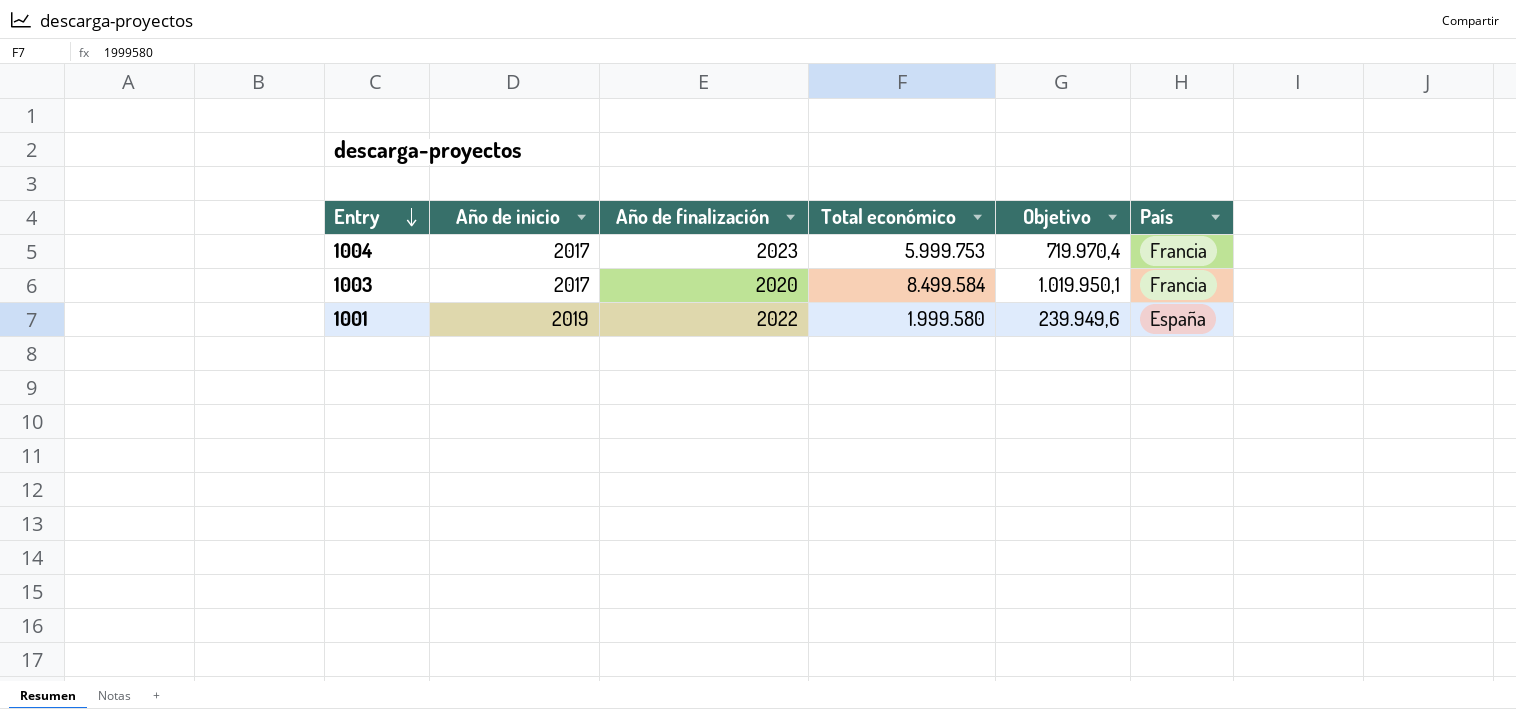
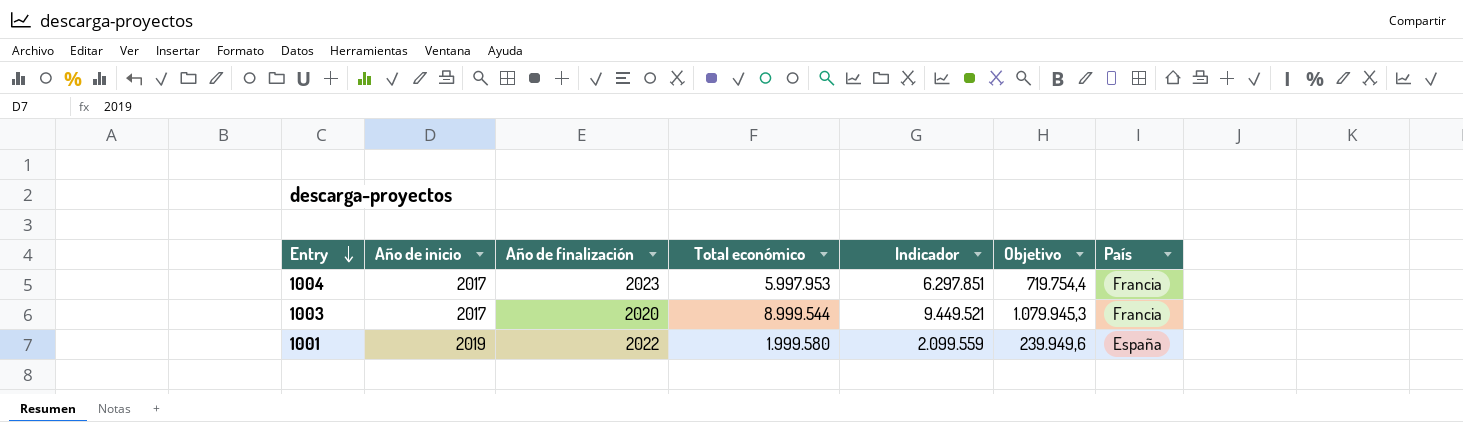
column Indicador | formula: none -> [Total económico] * 1,05
1004 | Total económico: 5.999.753 -> 5.997.953
1004 | Objetivo: 719.970,4 -> 719.754,4
1003 | Total económico: 8.499.584 -> 8.999.544
1003 | Objetivo: 1.019.950,1 -> 1.079.945,3

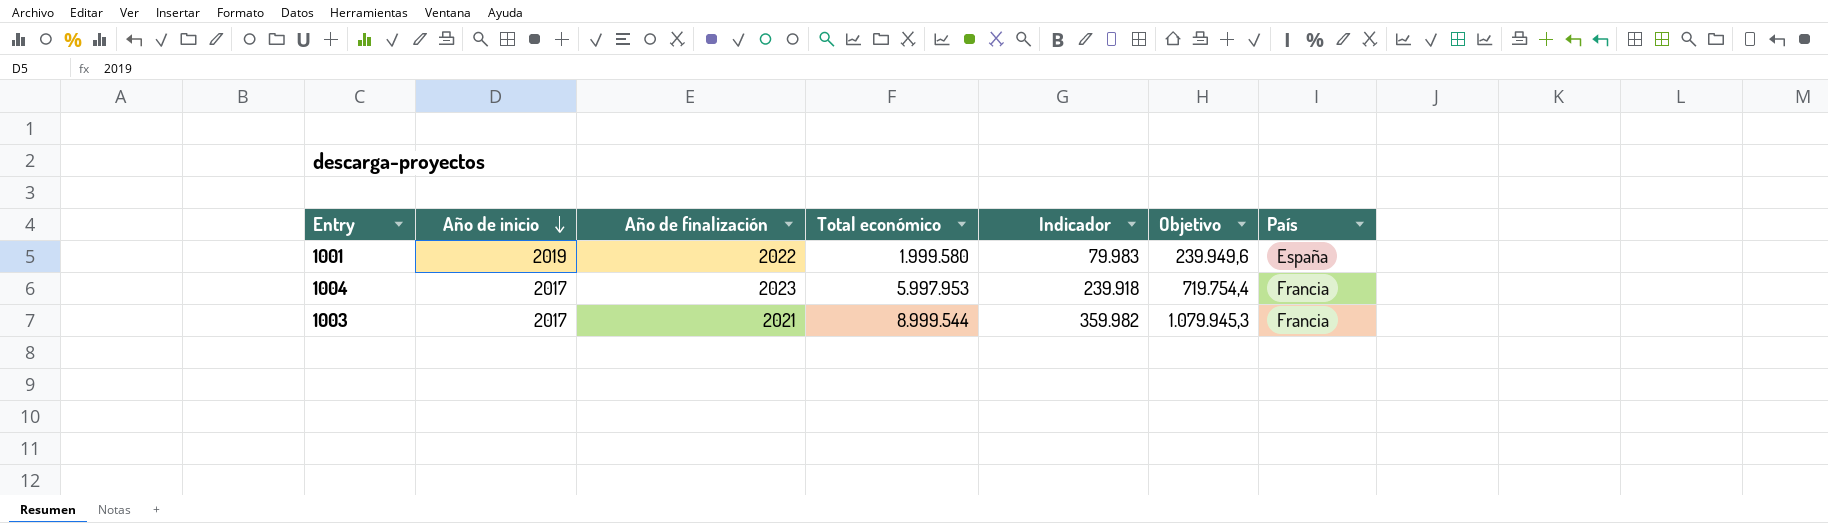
row order: Entry descending -> Año de inicio descending
column Indicador | formula: [Total económico] * 1,05 -> [Total económico] * 0,04
1003 | Año de finalización: 2020 -> 2021

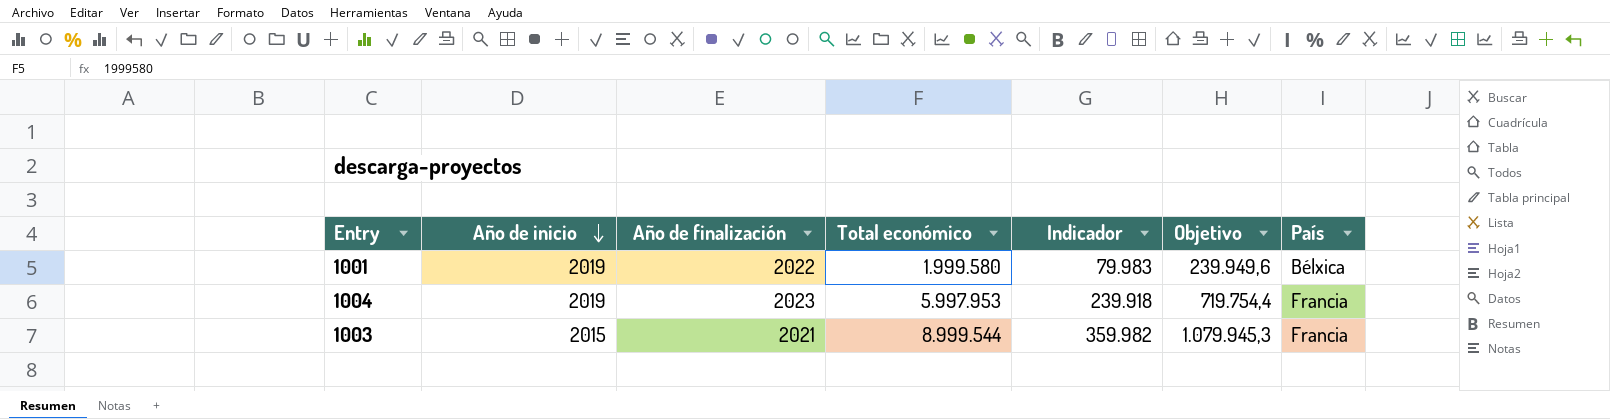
1001 | País: España -> Bélxica
1004 | Año de inicio: 2017 -> 2019
1003 | Año de inicio: 2017 -> 2015

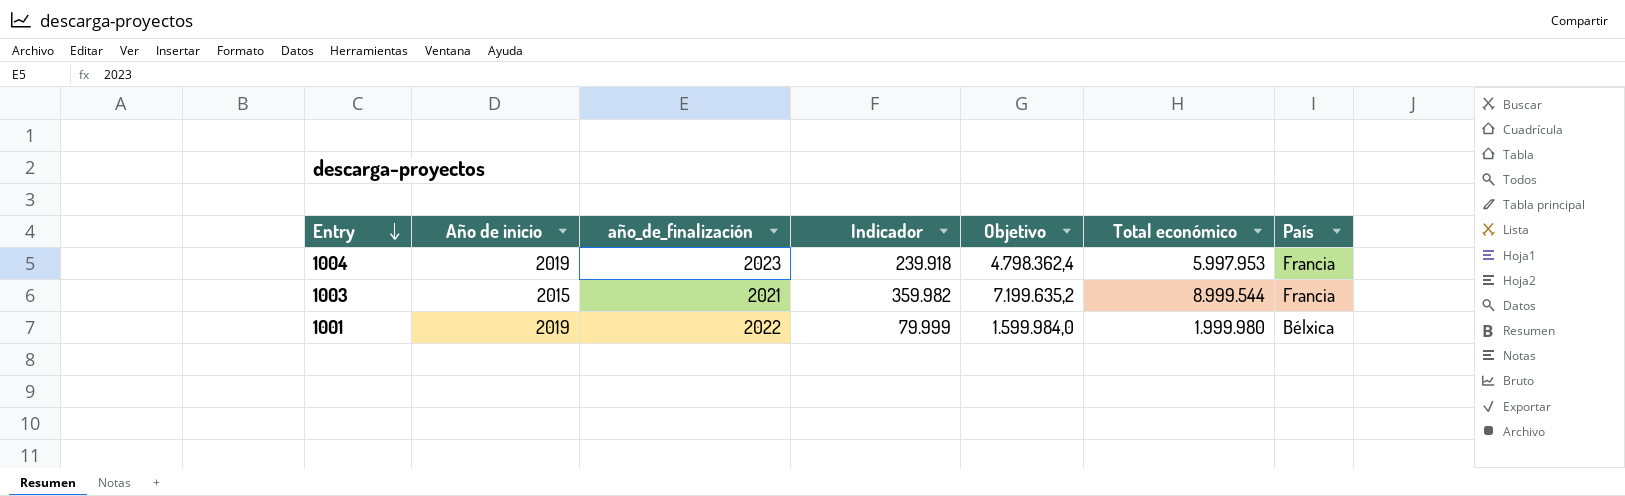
row order: Año de inicio descending -> Entry descending
column name: Año de finalización -> año_de_finalización
column Objetivo | formula: [Total económico] * 0,12 -> [Total económico] * 0,8
column Total económico | position: 4 -> 6
1001 | Indicador: 79.983 -> 79.999
1001 | Total económico: 1.999.580 -> 1.999.980

